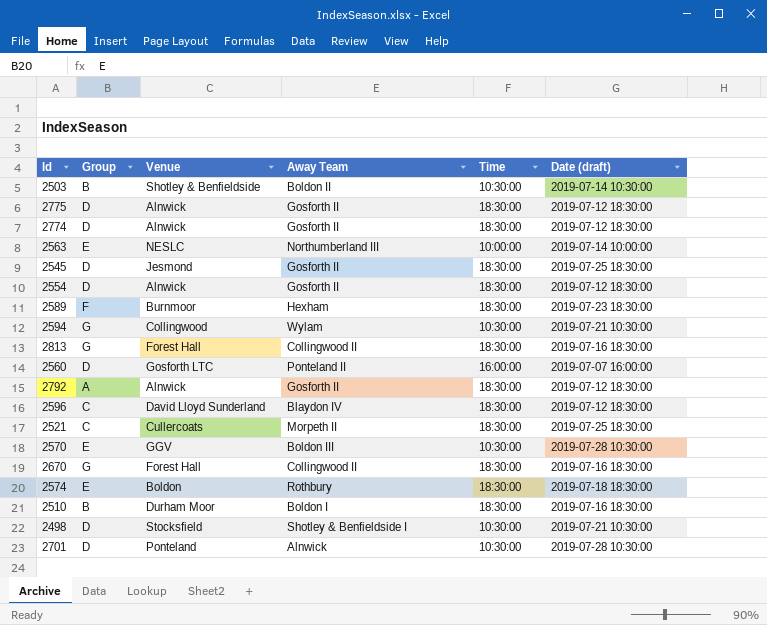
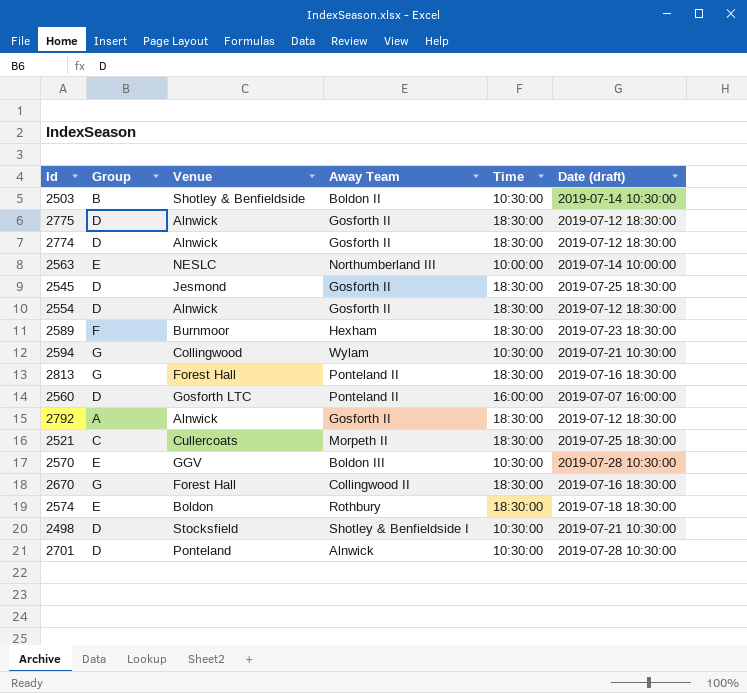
row 2596: C | David Lloyd Sunderland | Blaydon IV | 18:30:00 | 2019-07-12 18:30:00 -> none
row 2510: B | Durham Moor | Boldon I | 18:30:00 | 2019-07-16 18:30:00 -> none
2813 | Away Team: Collingwood II -> Ponteland II

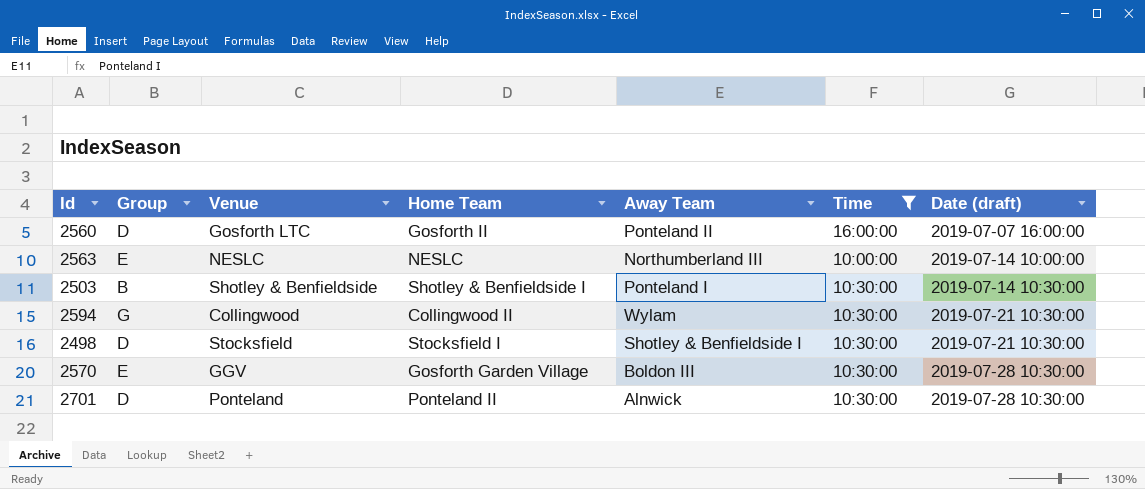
filter: none -> Time != 18:30:00
row order: none -> Date (draft) ascending
column Home Team | position: none -> 4
2503 | Away Team: Boldon II -> Ponteland I

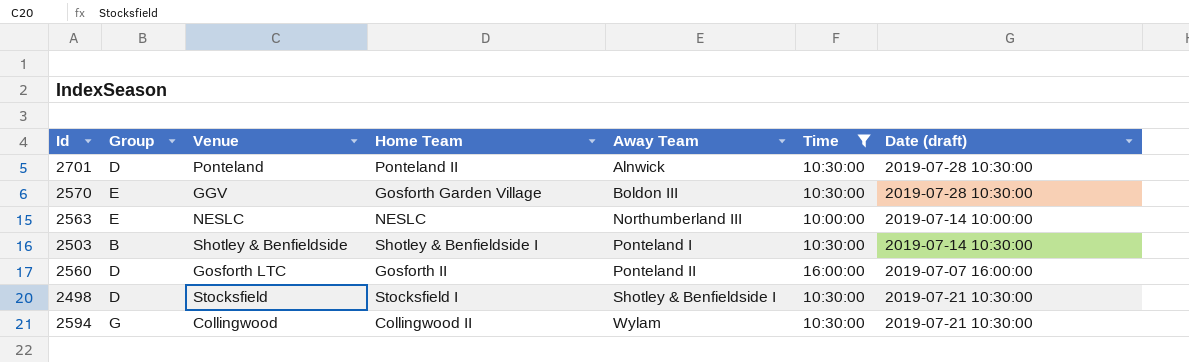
row order: Date (draft) ascending -> Away Team ascending

